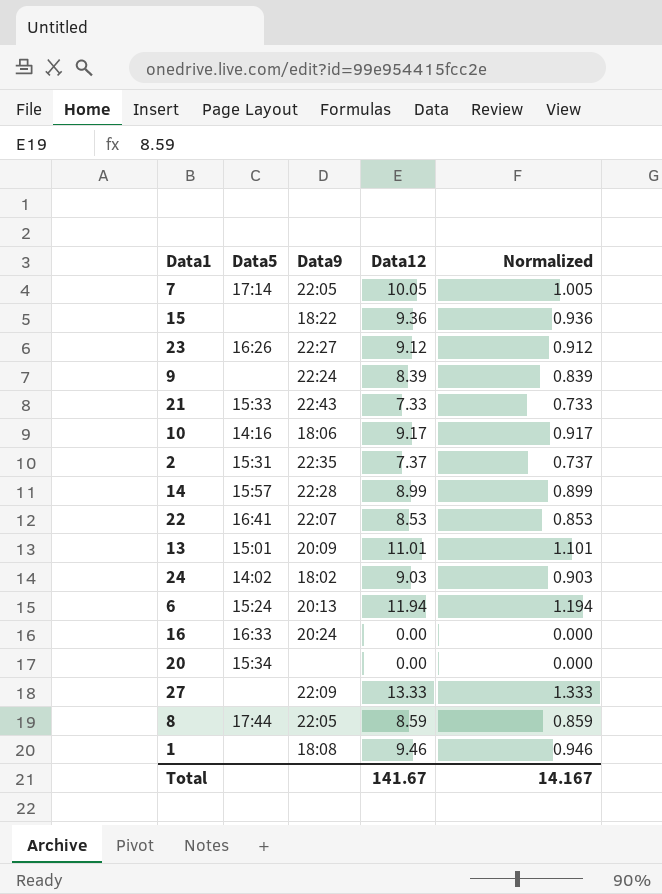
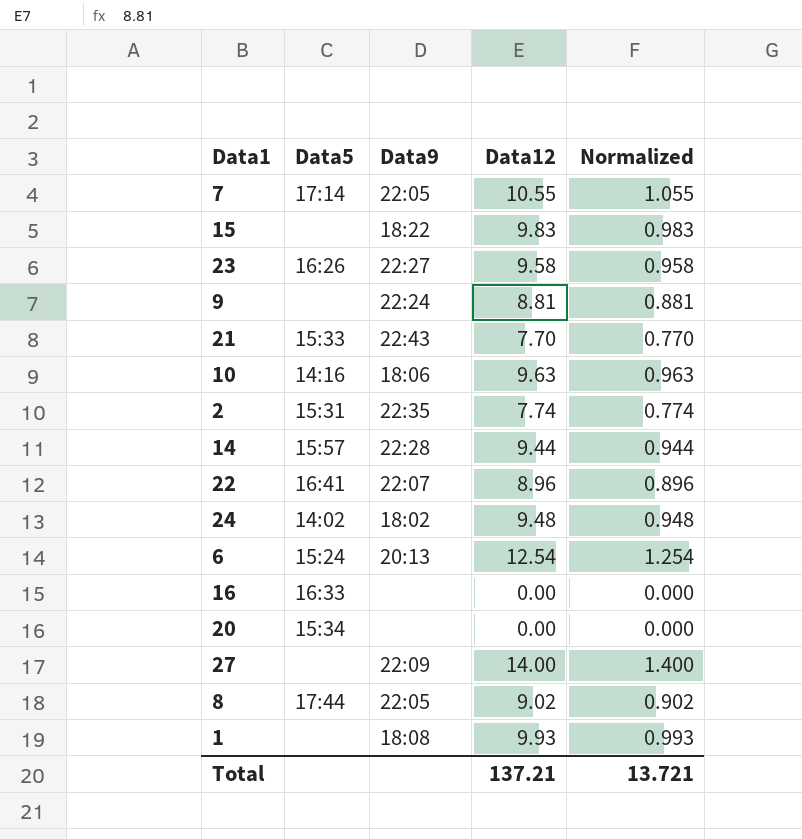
row 13: 15:01 | 20:09 | 11.01 | 1.101 -> none
7 | Data12: 10.05 -> 10.55
7 | Normalized: 1.005 -> 1.055
15 | Data12: 9.36 -> 9.83
15 | Normalized: 0.936 -> 0.983
23 | Data12: 9.12 -> 9.58
23 | Normalized: 0.912 -> 0.958
9 | Data12: 8.39 -> 8.81
9 | Normalized: 0.839 -> 0.881
21 | Data12: 7.33 -> 7.70
21 | Normalized: 0.733 -> 0.770
10 | Data12: 9.17 -> 9.63
10 | Normalized: 0.917 -> 0.963
2 | Data12: 7.37 -> 7.74
2 | Normalized: 0.737 -> 0.774
14 | Data12: 8.99 -> 9.44
14 | Normalized: 0.899 -> 0.944
22 | Data12: 8.53 -> 8.96
22 | Normalized: 0.853 -> 0.896
24 | Data12: 9.03 -> 9.48
24 | Normalized: 0.903 -> 0.948
6 | Data12: 11.94 -> 12.54
6 | Normalized: 1.194 -> 1.254
16 | Data9: 20:24 -> none
27 | Data12: 13.33 -> 14.00
27 | Normalized: 1.333 -> 1.400
8 | Data12: 8.59 -> 9.02
8 | Normalized: 0.859 -> 0.902
1 | Data12: 9.46 -> 9.93
1 | Normalized: 0.946 -> 0.993
Total | Data12: 141.67 -> 137.21
Total | Normalized: 14.167 -> 13.721

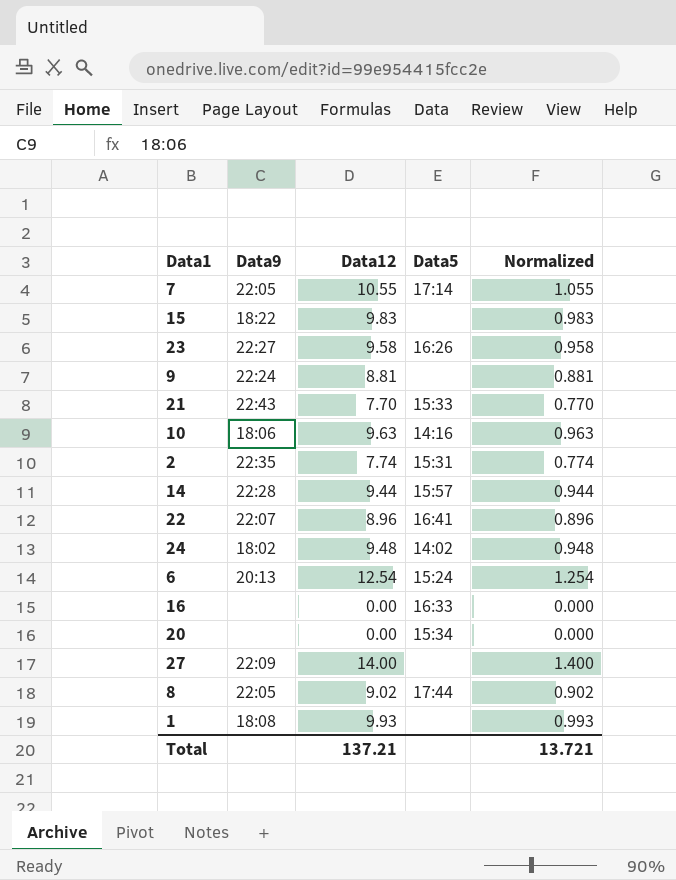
column Data5 | position: 2 -> 4

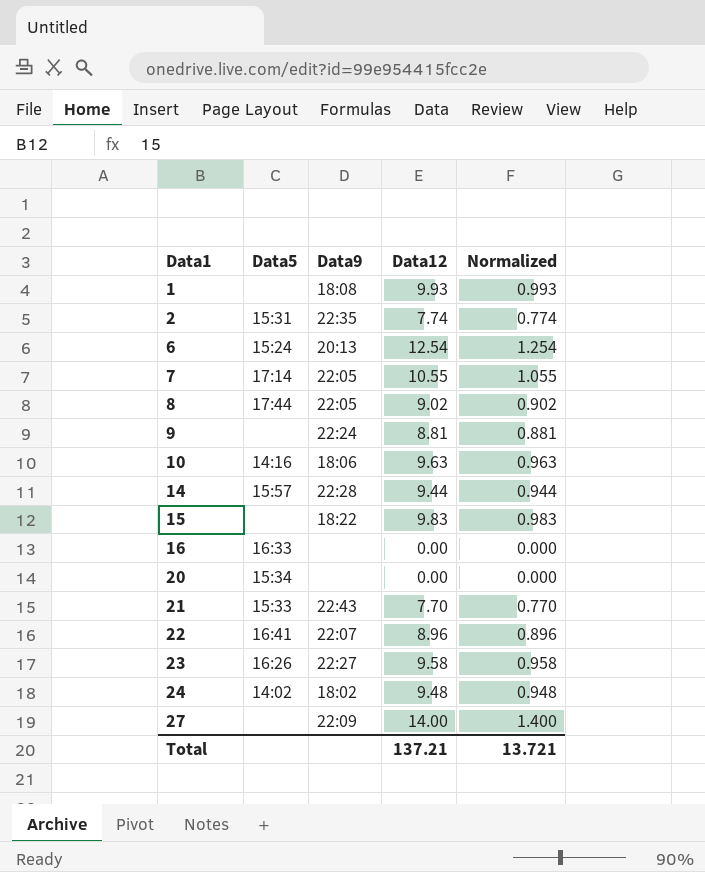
row order: none -> Data1 ascending
column Data5 | position: 4 -> 2

